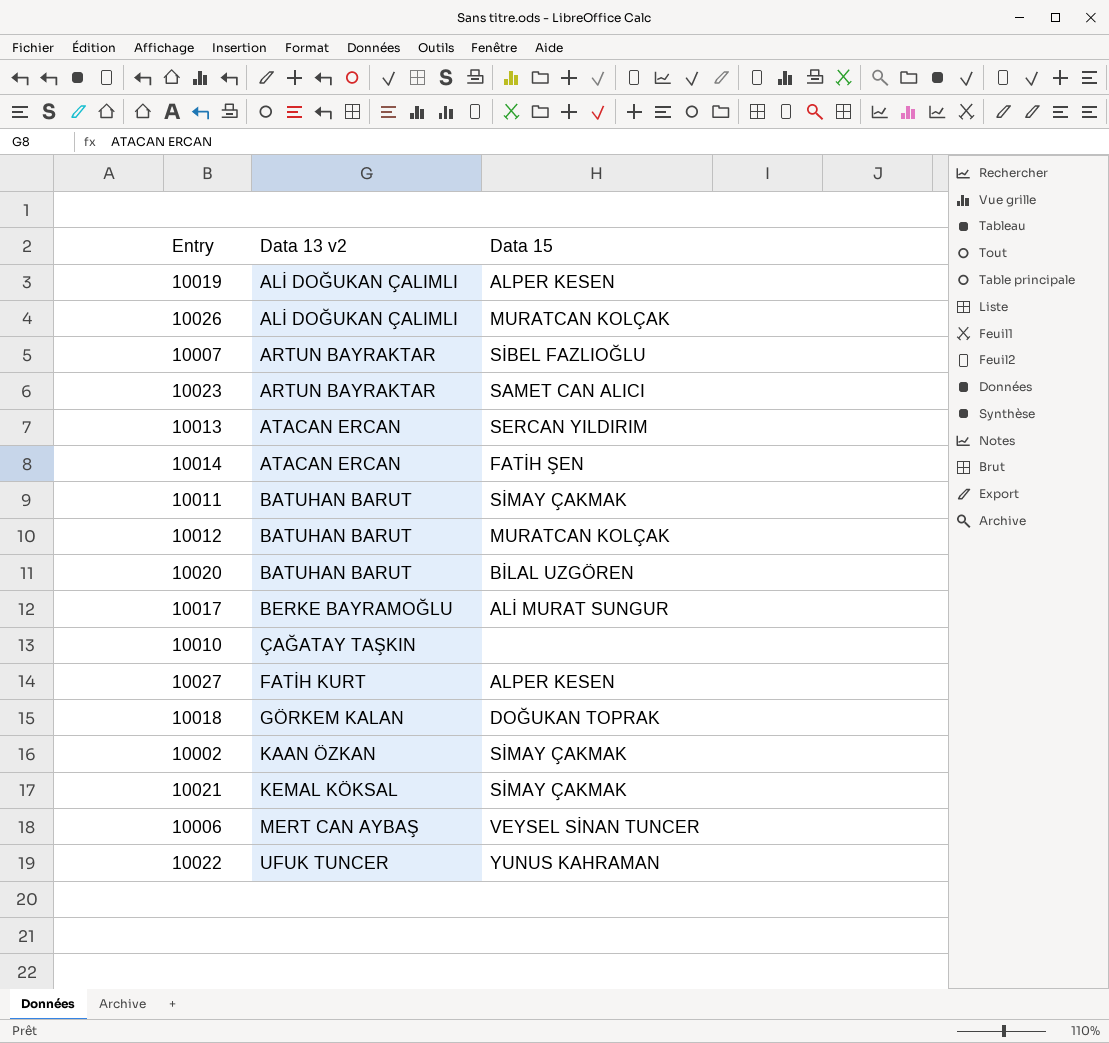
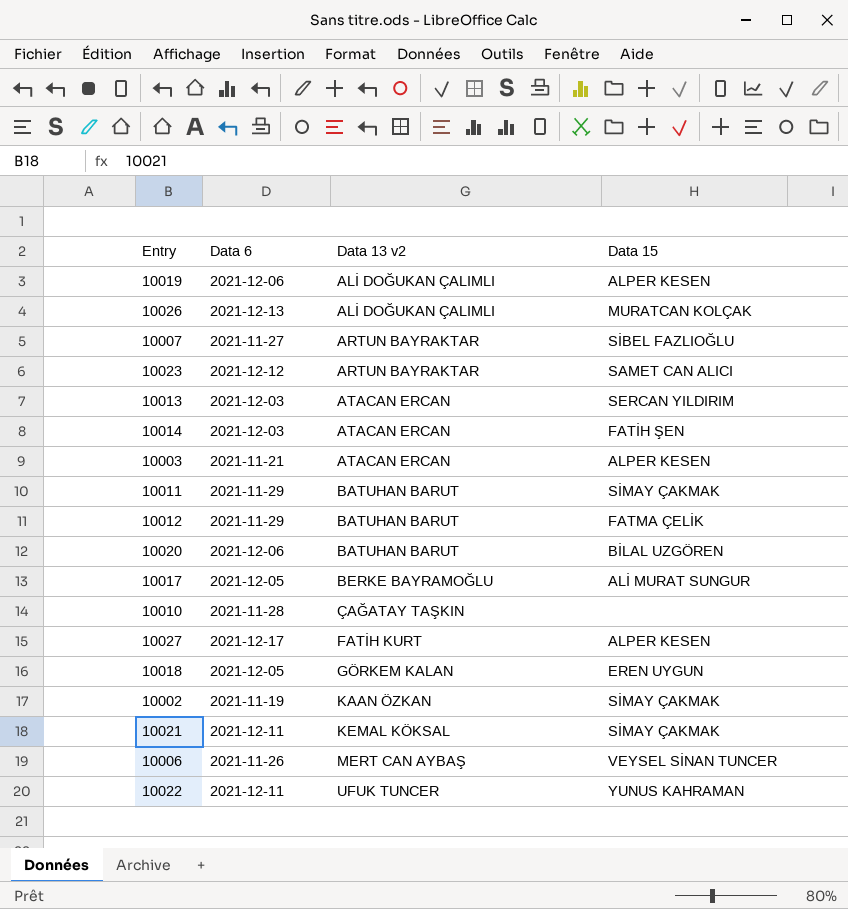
column Data 6 | position: none -> 2
row 10003: none -> 2021-11-21 | ATACAN ERCAN | ALPER KESEN
10012 | Data 15: MURATCAN KOLÇAK -> FATMA ÇELİK
10018 | Data 15: DOĞUKAN TOPRAK -> EREN UYGUN

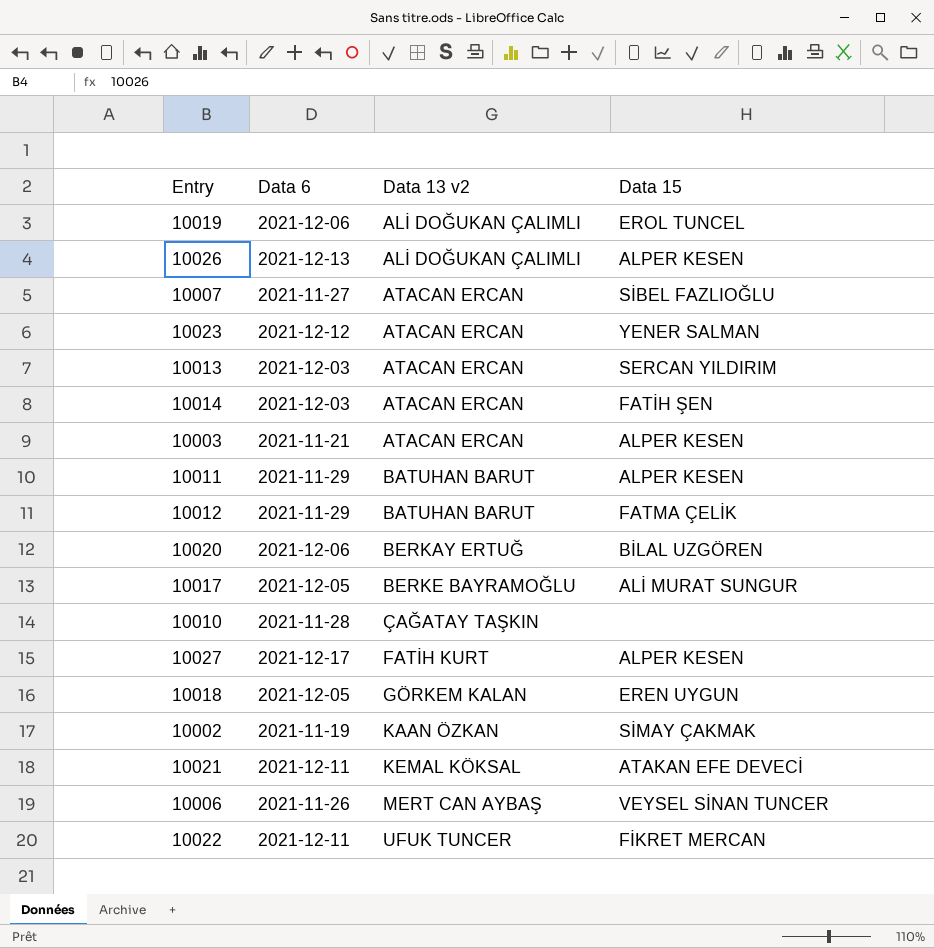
10019 | Data 15: ALPER KESEN -> EROL TUNCEL
10026 | Data 15: MURATCAN KOLÇAK -> ALPER KESEN
10007 | Data 13 v2: ARTUN BAYRAKTAR -> ATACAN ERCAN
10023 | Data 13 v2: ARTUN BAYRAKTAR -> ATACAN ERCAN
10023 | Data 15: SAMET CAN ALICI -> YENER SALMAN
10011 | Data 15: SİMAY ÇAKMAK -> ALPER KESEN
10020 | Data 13 v2: BATUHAN BARUT -> BERKAY ERTUĞ
10021 | Data 15: SİMAY ÇAKMAK -> ATAKAN EFE DEVECİ
10022 | Data 15: YUNUS KAHRAMAN -> FİKRET MERCAN

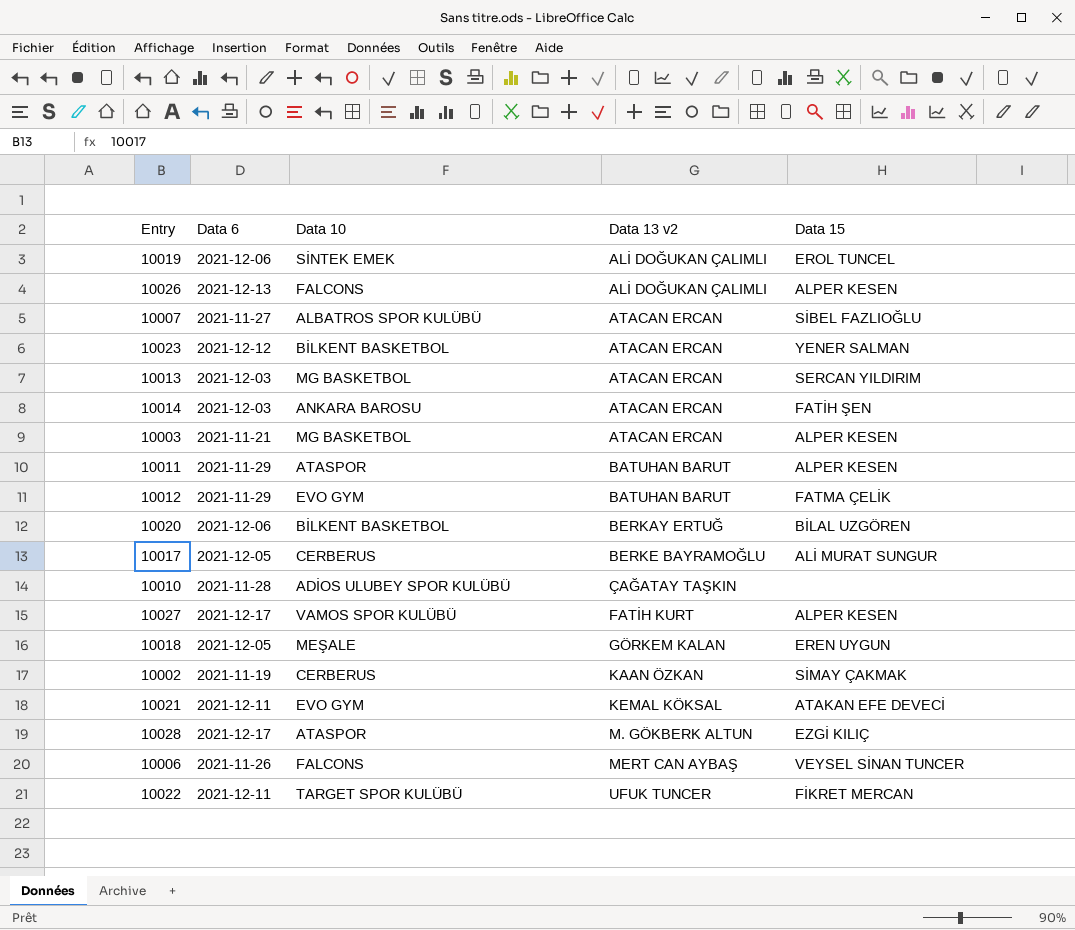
column Data 10 | position: none -> 3
row 10028: none -> 2021-12-17 | ATASPOR | M. GÖKBERK ALTUN | EZGİ KILIÇ

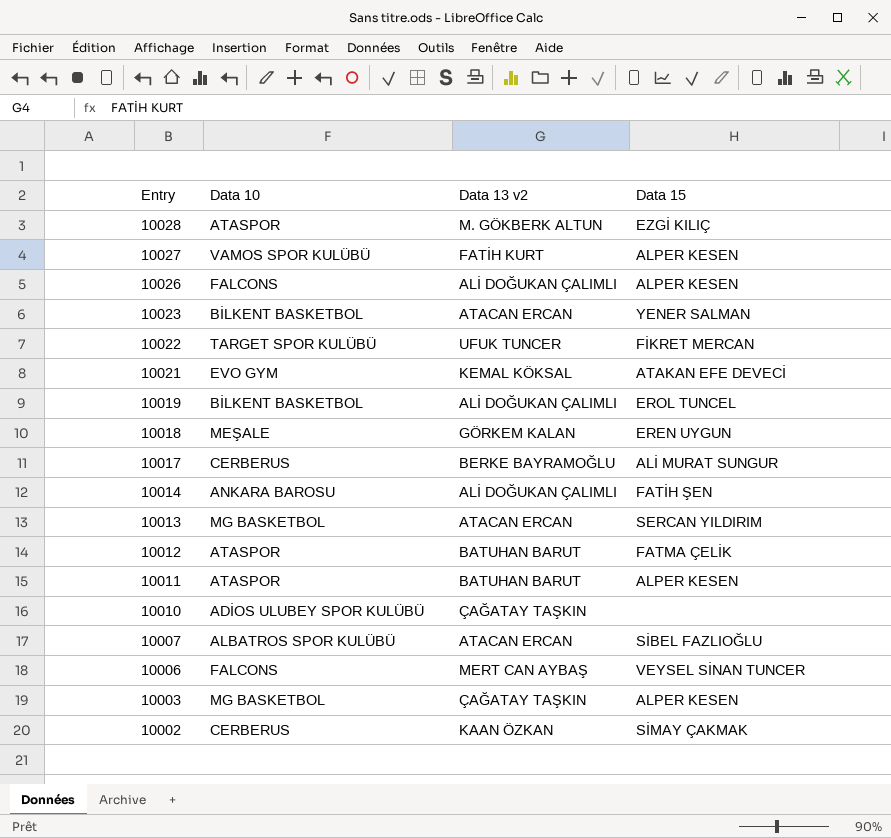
row order: Data 13 v2 ascending -> Entry descending
column Data 6 | position: 2 -> none
row 10020: 2021-12-06 | BİLKENT BASKETBOL | BERKAY ERTUĞ | BİLAL UZGÖREN -> none
10019 | Data 10: SİNTEK EMEK -> BİLKENT BASKETBOL
10014 | Data 13 v2: ATACAN ERCAN -> ALİ DOĞUKAN ÇALIMLI
10012 | Data 10: EVO GYM -> ATASPOR
10003 | Data 13 v2: ATACAN ERCAN -> ÇAĞATAY TAŞKIN

